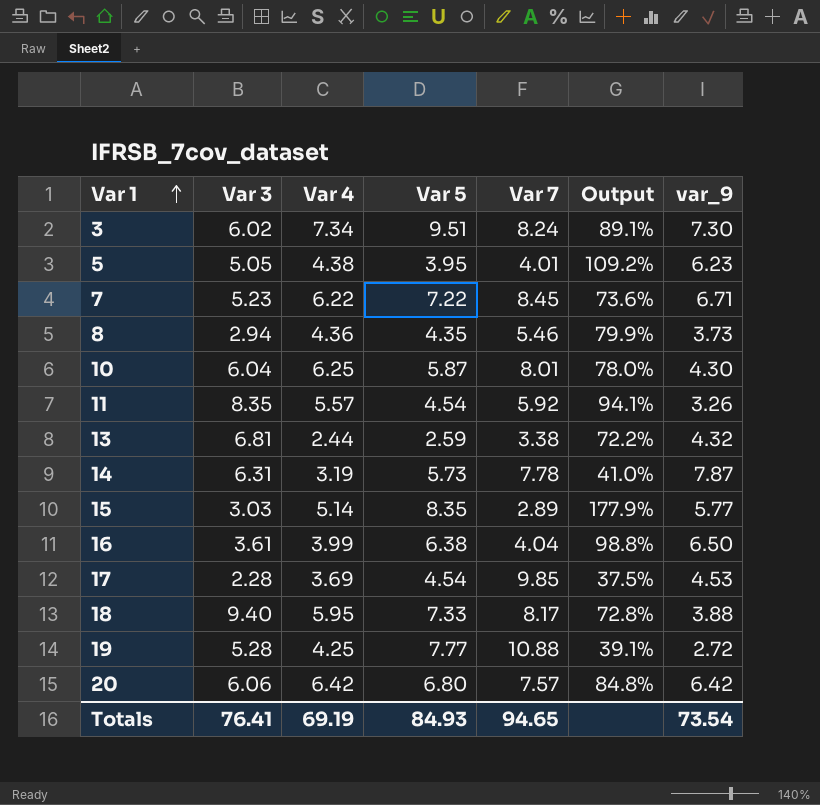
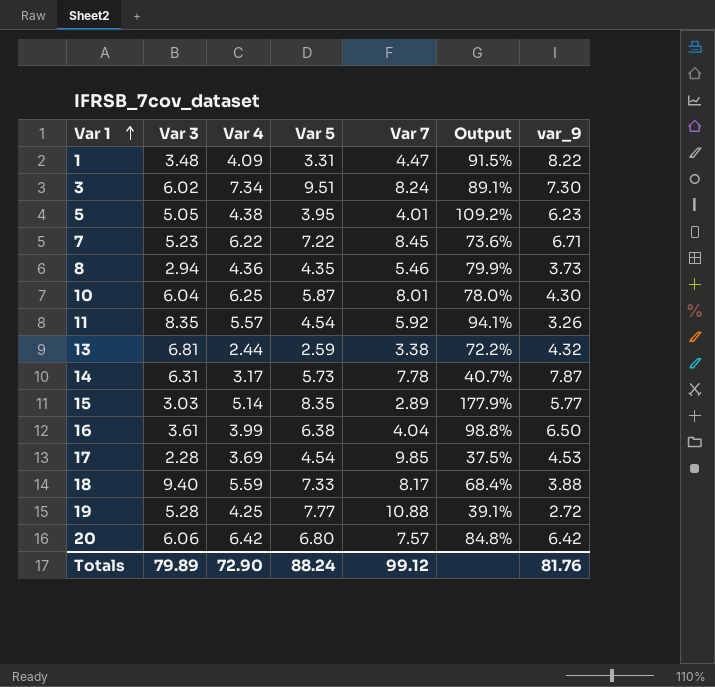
row 1: none -> 3.48 | 4.09 | 3.31 | 4.47 | 91.5% | 8.22
14 | Var 4: 3.19 -> 3.17
14 | Output: 41.0% -> 40.7%
18 | Var 4: 5.95 -> 5.59
18 | Output: 72.8% -> 68.4%
Totals | Var 3: 76.41 -> 79.89
Totals | Var 4: 69.19 -> 72.90
Totals | Var 5: 84.93 -> 88.24
Totals | Var 7: 94.65 -> 99.12
Totals | var_9: 73.54 -> 81.76

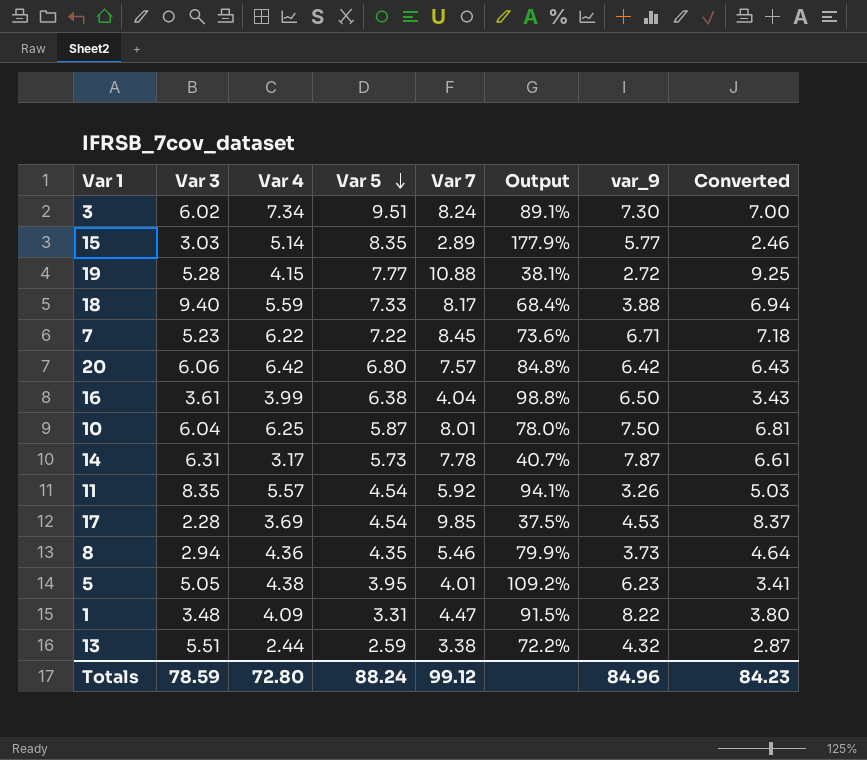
row order: Var 1 ascending -> Var 5 descending
column Converted | formula: none -> [Var 7] * 0.85
19 | Var 4: 4.25 -> 4.15
19 | Output: 39.1% -> 38.1%
10 | var_9: 4.30 -> 7.50
13 | Var 3: 6.81 -> 5.51
Totals | Var 3: 79.89 -> 78.59
Totals | Var 4: 72.90 -> 72.80
Totals | var_9: 81.76 -> 84.96

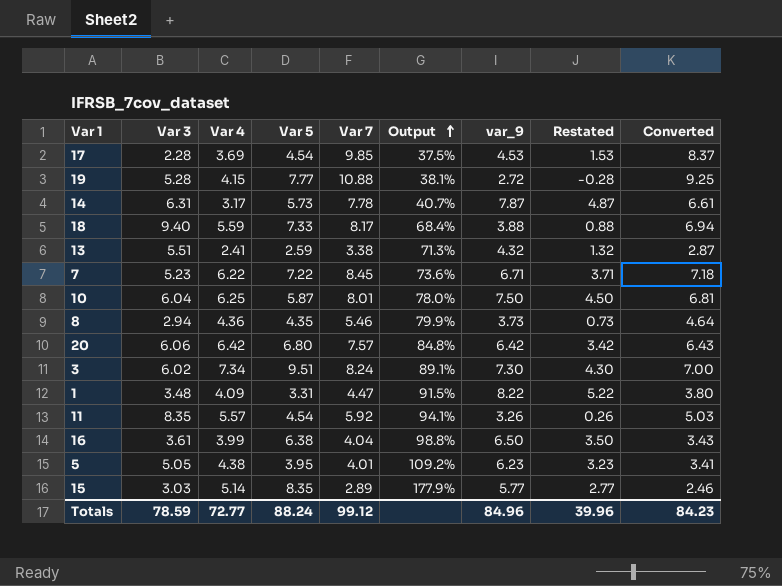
row order: Var 5 descending -> Output ascending
column Restated | formula: none -> [var_9] - 3
13 | Var 4: 2.44 -> 2.41
13 | Output: 72.2% -> 71.3%
Totals | Var 4: 72.80 -> 72.77

